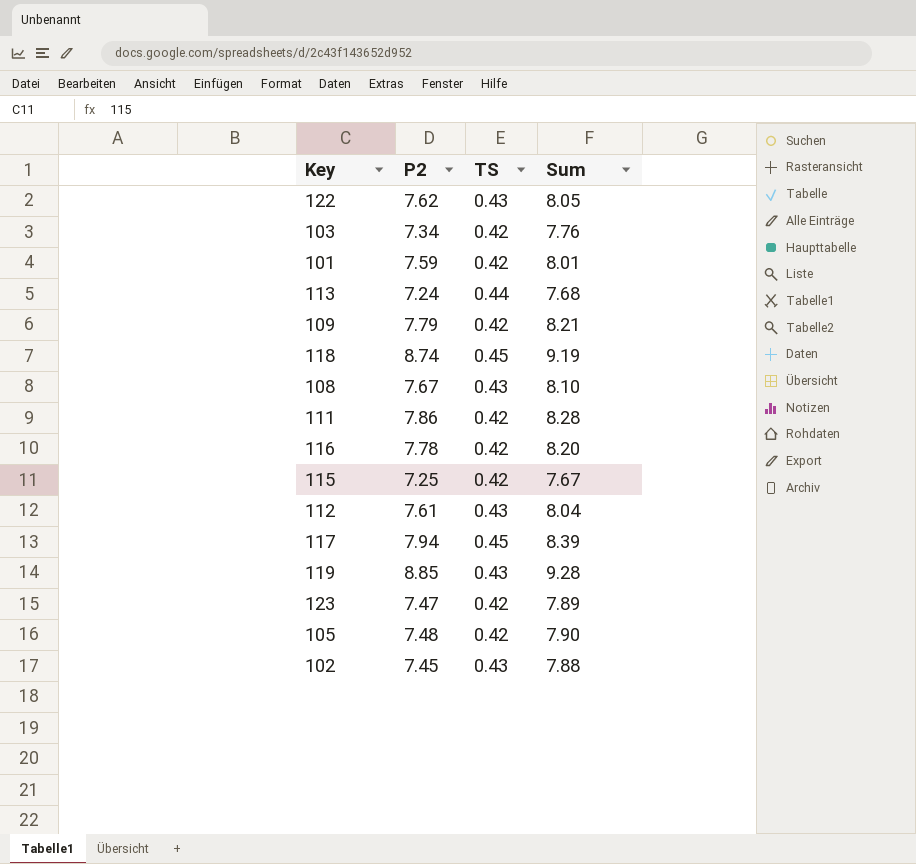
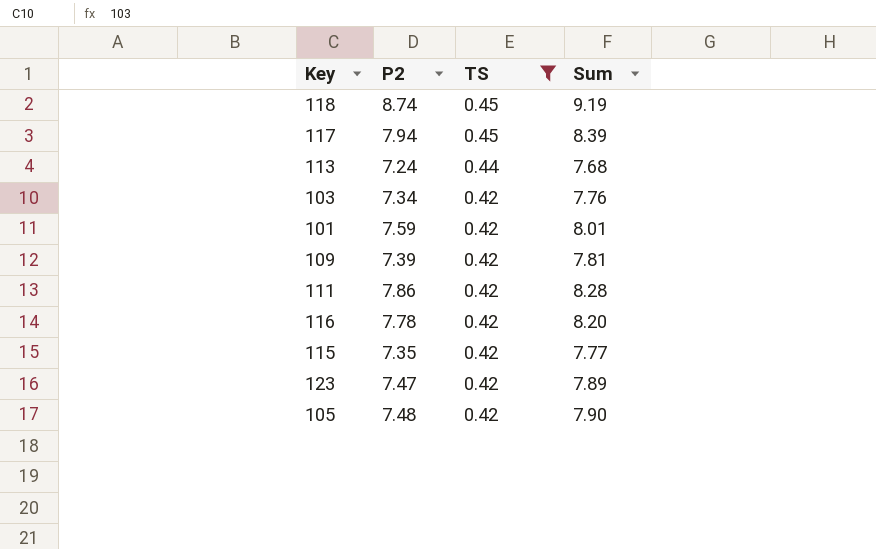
filter: none -> TS != 0.43
row order: none -> TS descending
109 | P2: 7.79 -> 7.39
109 | Sum: 8.21 -> 7.81
115 | P2: 7.25 -> 7.35
115 | Sum: 7.67 -> 7.77

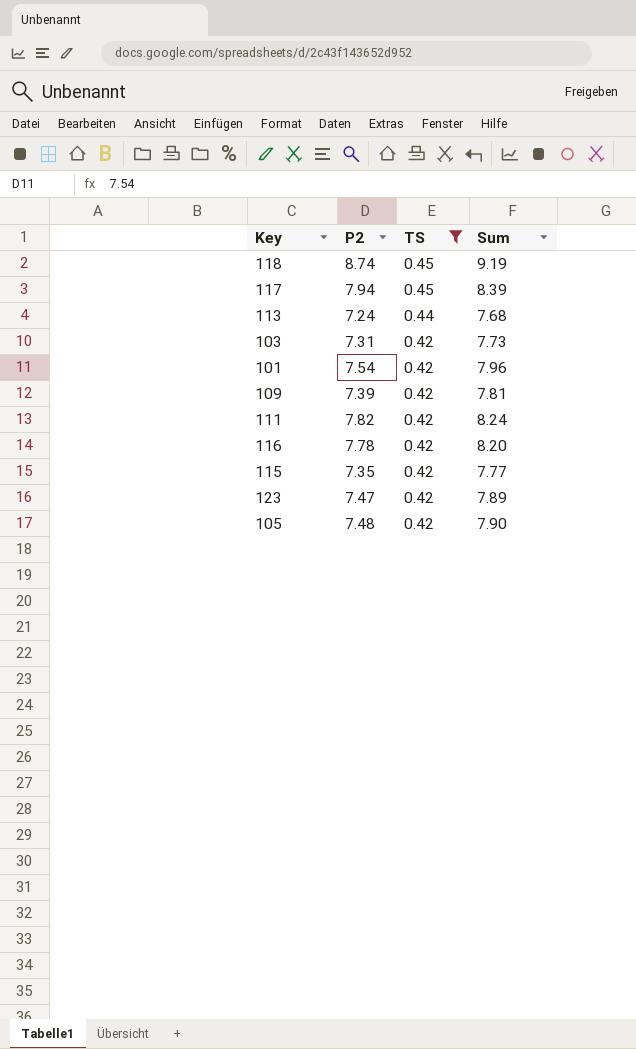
103 | P2: 7.34 -> 7.31
103 | Sum: 7.76 -> 7.73
101 | P2: 7.59 -> 7.54
101 | Sum: 8.01 -> 7.96
111 | P2: 7.86 -> 7.82
111 | Sum: 8.28 -> 8.24

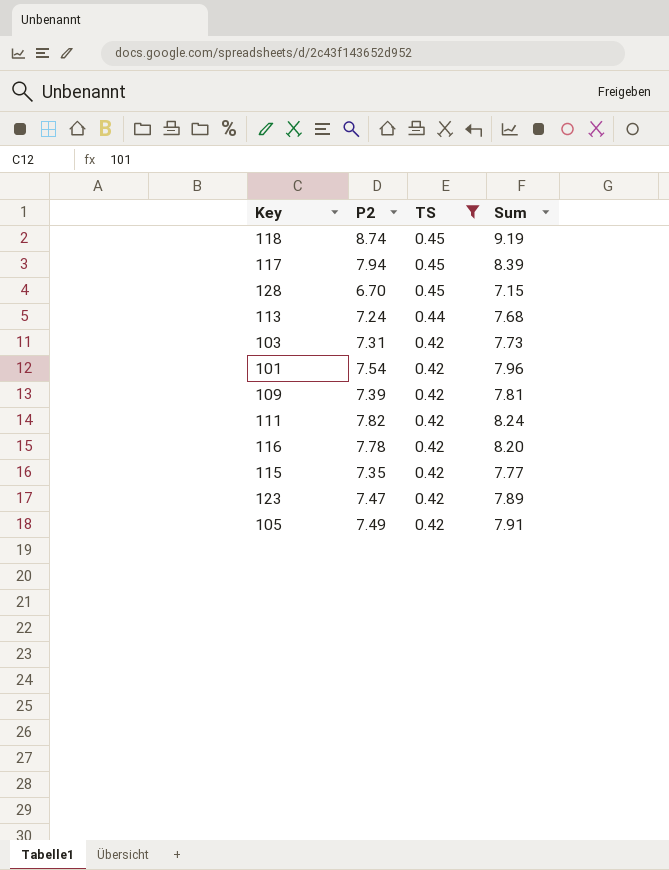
row 128: none -> 6.70 | 0.45 | 7.15
105 | P2: 7.48 -> 7.49
105 | Sum: 7.90 -> 7.91

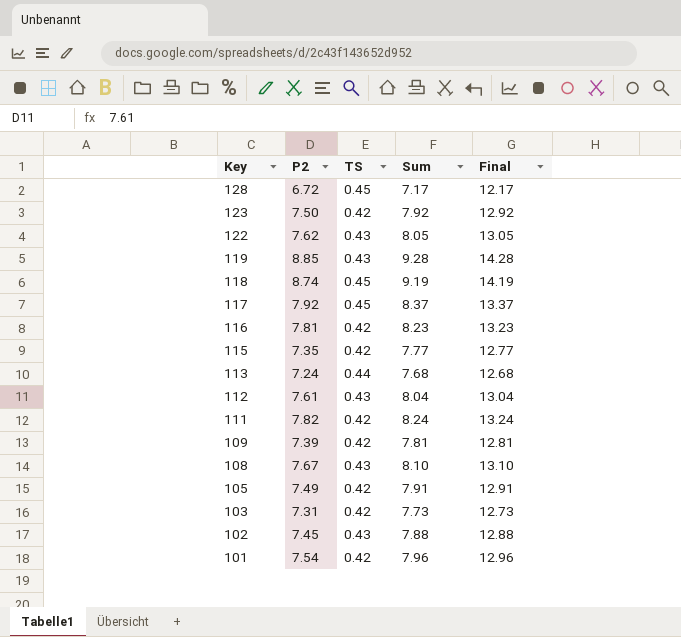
filter: TS != 0.43 -> none
row order: TS descending -> Key descending
column Final | formula: none -> [Sum] + 5
128 | P2: 6.70 -> 6.72
128 | Sum: 7.15 -> 7.17
123 | P2: 7.47 -> 7.50
123 | Sum: 7.89 -> 7.92
117 | P2: 7.94 -> 7.92
117 | Sum: 8.39 -> 8.37
116 | P2: 7.78 -> 7.81
116 | Sum: 8.20 -> 8.23

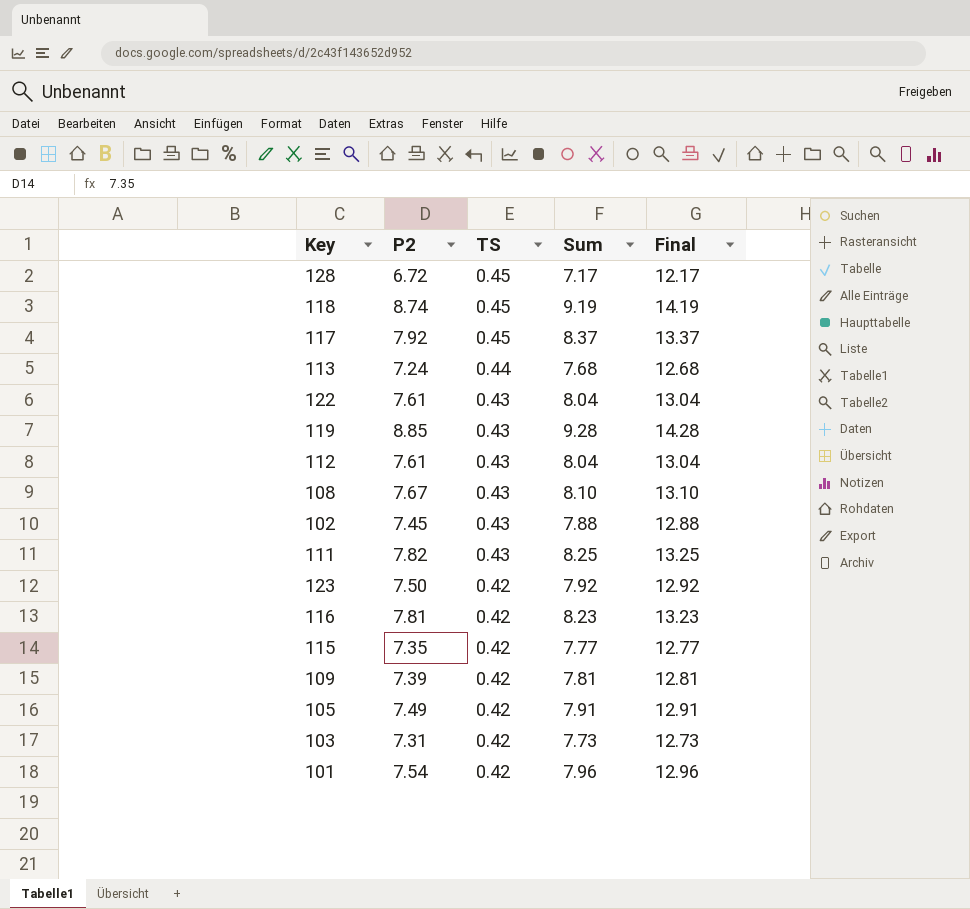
row order: Key descending -> TS descending
122 | P2: 7.62 -> 7.61
122 | Sum: 8.05 -> 8.04
122 | Final: 13.05 -> 13.04
111 | TS: 0.42 -> 0.43
111 | Sum: 8.24 -> 8.25
111 | Final: 13.24 -> 13.25

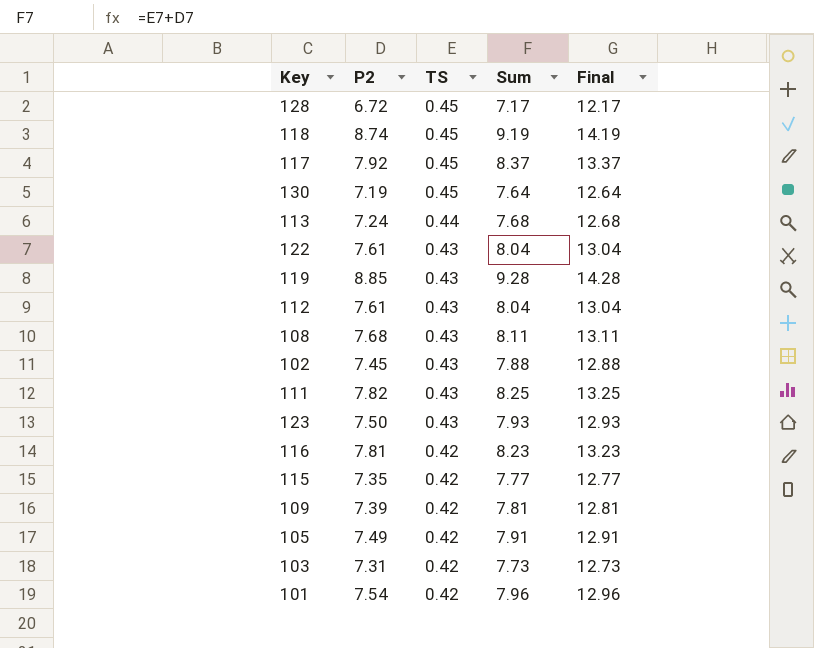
row 130: none -> 7.19 | 0.45 | 7.64 | 12.64
108 | P2: 7.67 -> 7.68
108 | Sum: 8.10 -> 8.11
108 | Final: 13.10 -> 13.11
123 | TS: 0.42 -> 0.43
123 | Sum: 7.92 -> 7.93
123 | Final: 12.92 -> 12.93

